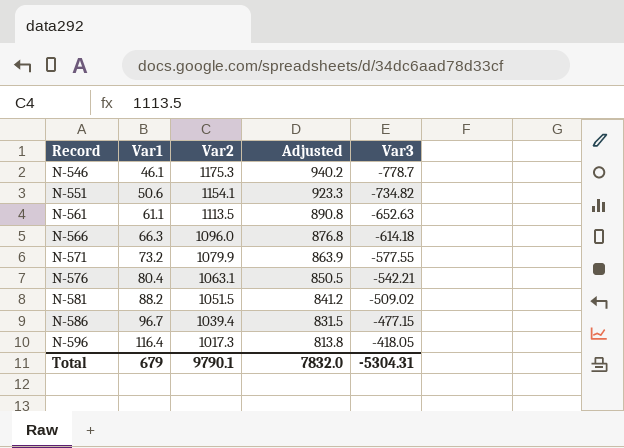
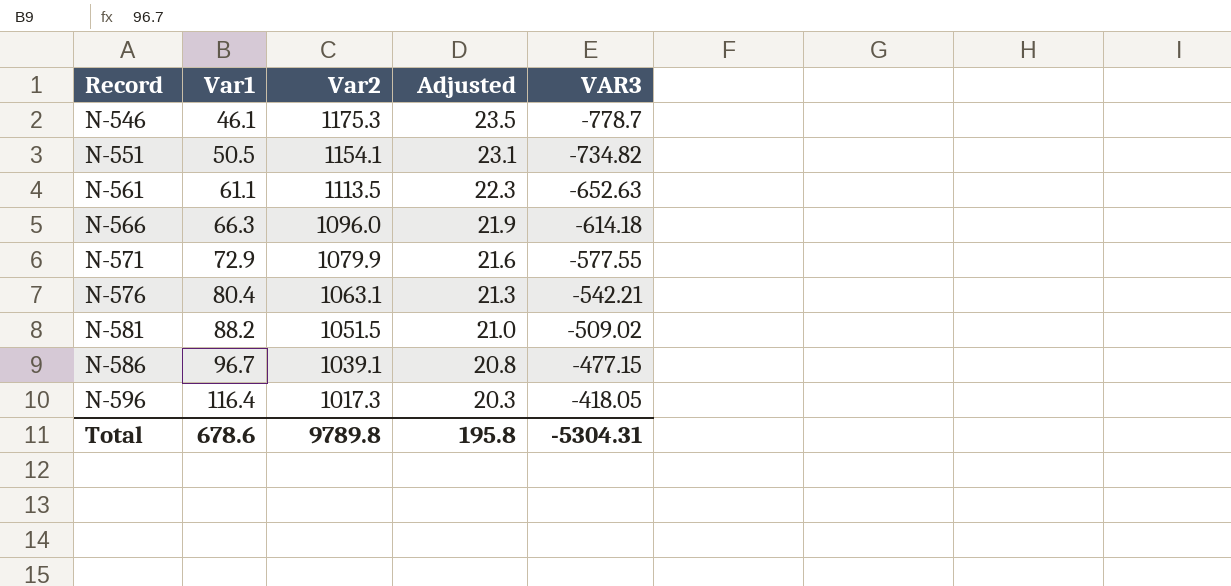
column Adjusted | formula: [Var2] * 0.8 -> [Var2] * 0.02
column name: Var3 -> VAR3
N-551 | Var1: 50.6 -> 50.5
N-571 | Var1: 73.2 -> 72.9
N-586 | Var2: 1039.4 -> 1039.1
Total | Var1: 679 -> 678.6
Total | Var2: 9790.1 -> 9789.8
Total | Adjusted: 7832.0 -> 195.8

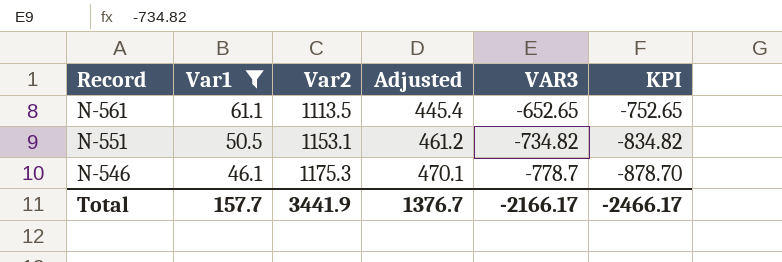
filter: none -> Var1 <= 61.1
row order: Record ascending -> Record descending
column Adjusted | formula: [Var2] * 0.02 -> [Var2] * 0.4
column KPI | formula: none -> [VAR3] - 100
N-561 | VAR3: -652.63 -> -652.65
N-551 | Var2: 1154.1 -> 1153.1
Total | Var1: 678.6 -> 157.7
Total | Var2: 9789.8 -> 3441.9
Total | Adjusted: 195.8 -> 1376.7
Total | VAR3: -5304.31 -> -2166.17

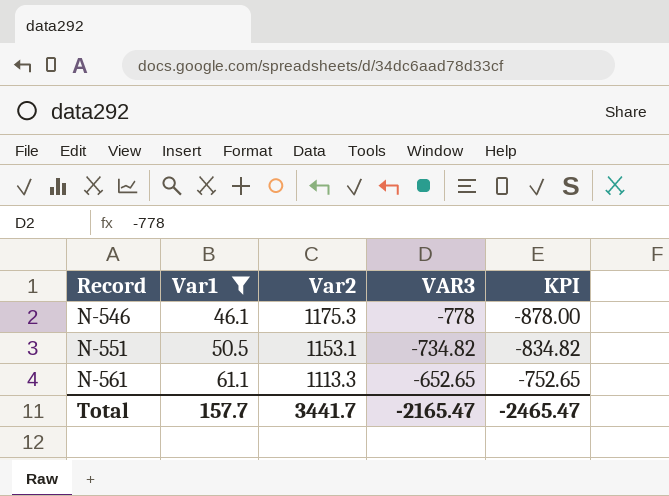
row order: Record descending -> Record ascending
column Adjusted | formula: [Var2] * 0.4 -> none
N-546 | VAR3: -778.7 -> -778
N-546 | KPI: -878.70 -> -878.00
N-561 | Var2: 1113.5 -> 1113.3
Total | Var2: 3441.9 -> 3441.7
Total | VAR3: -2166.17 -> -2165.47
Total | KPI: -2466.17 -> -2465.47

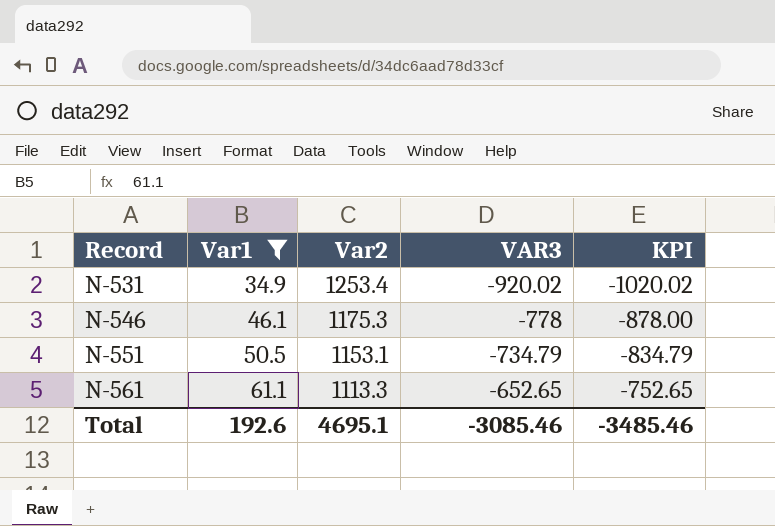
row N-531: none -> 34.9 | 1253.4 | -920.02 | -1020.02
N-551 | VAR3: -734.82 -> -734.79
N-551 | KPI: -834.82 -> -834.79
Total | Var1: 157.7 -> 192.6
Total | Var2: 3441.7 -> 4695.1
Total | VAR3: -2165.47 -> -3085.46
Total | KPI: -2465.47 -> -3485.46

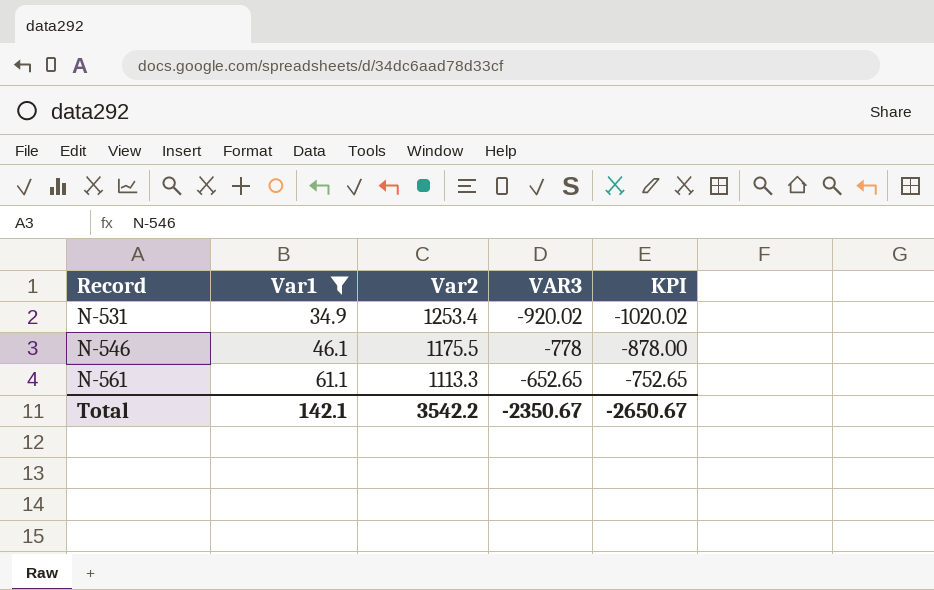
row N-551: 50.5 | 1153.1 | -734.79 | -834.79 -> none
N-546 | Var2: 1175.3 -> 1175.5
Total | Var1: 192.6 -> 142.1
Total | Var2: 4695.1 -> 3542.2
Total | VAR3: -3085.46 -> -2350.67
Total | KPI: -3485.46 -> -2650.67

